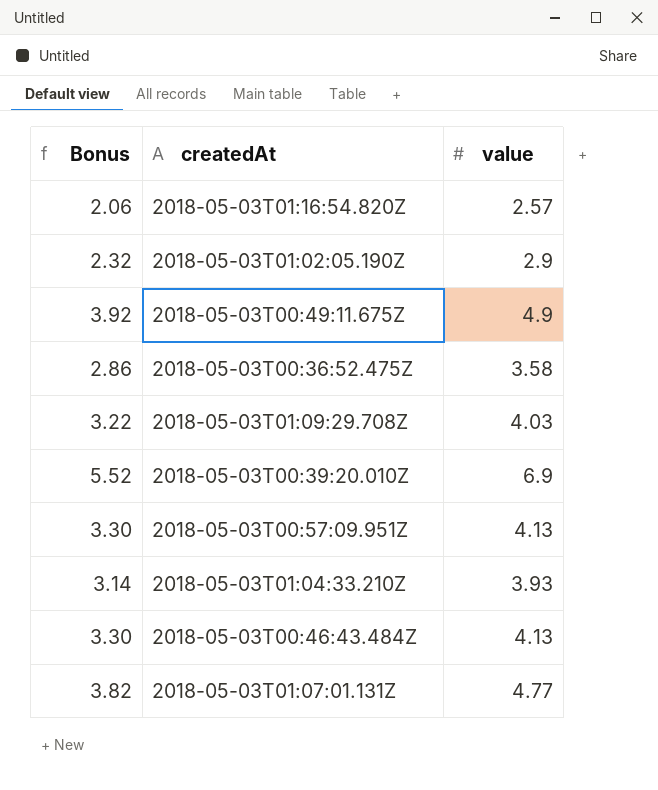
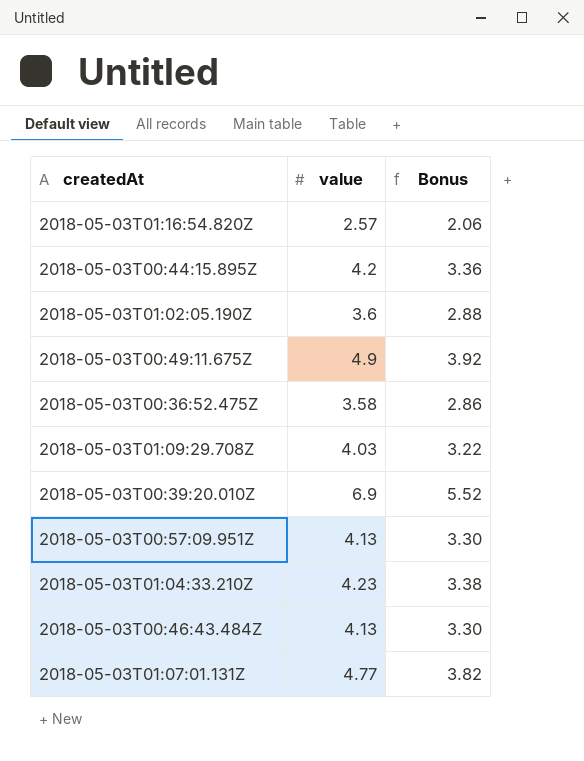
column Bonus | position: 1 -> 3
row 2018-05-03T00:44:15.895Z: none -> 4.2 | 3.36
2018-05-03T01:02:05.190Z | value: 2.9 -> 3.6
2018-05-03T01:02:05.190Z | Bonus: 2.32 -> 2.88
2018-05-03T01:04:33.210Z | value: 3.93 -> 4.23
2018-05-03T01:04:33.210Z | Bonus: 3.14 -> 3.38

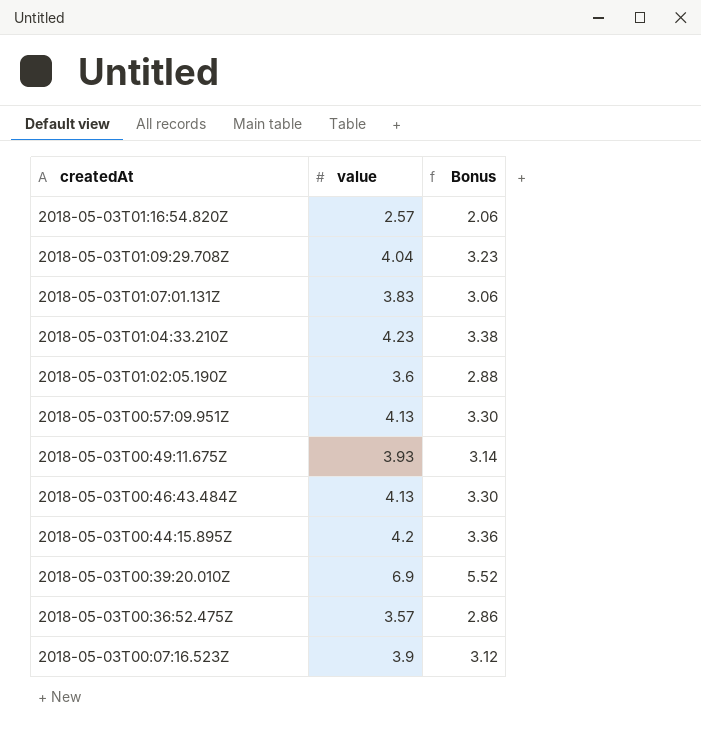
row order: none -> createdAt descending
2018-05-03T01:09:29.708Z | value: 4.03 -> 4.04
2018-05-03T01:09:29.708Z | Bonus: 3.22 -> 3.23
2018-05-03T01:07:01.131Z | value: 4.77 -> 3.83
2018-05-03T01:07:01.131Z | Bonus: 3.82 -> 3.06
2018-05-03T00:49:11.675Z | value: 4.9 -> 3.93
2018-05-03T00:49:11.675Z | Bonus: 3.92 -> 3.14
2018-05-03T00:36:52.475Z | value: 3.58 -> 3.57
row 2018-05-03T00:07:16.523Z: none -> 3.9 | 3.12

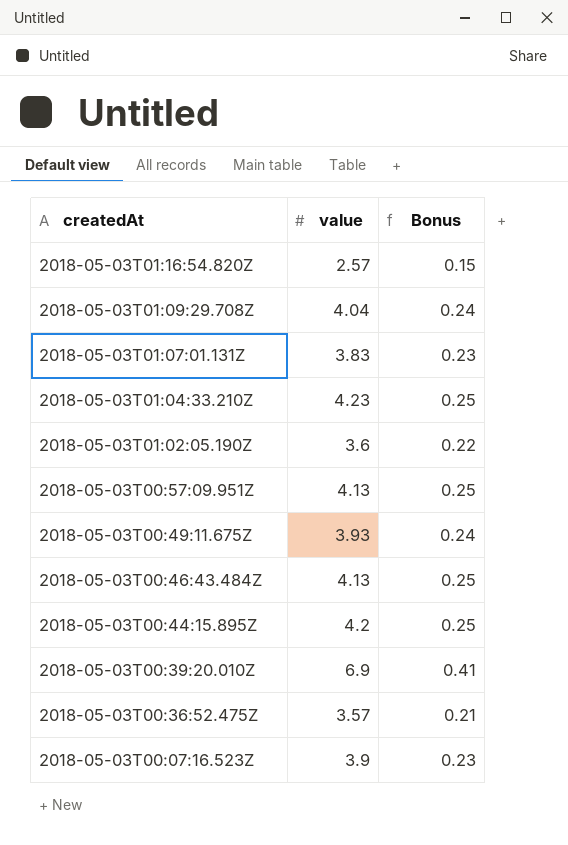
column Bonus | formula: [value] * 0.8 -> [value] * 0.06

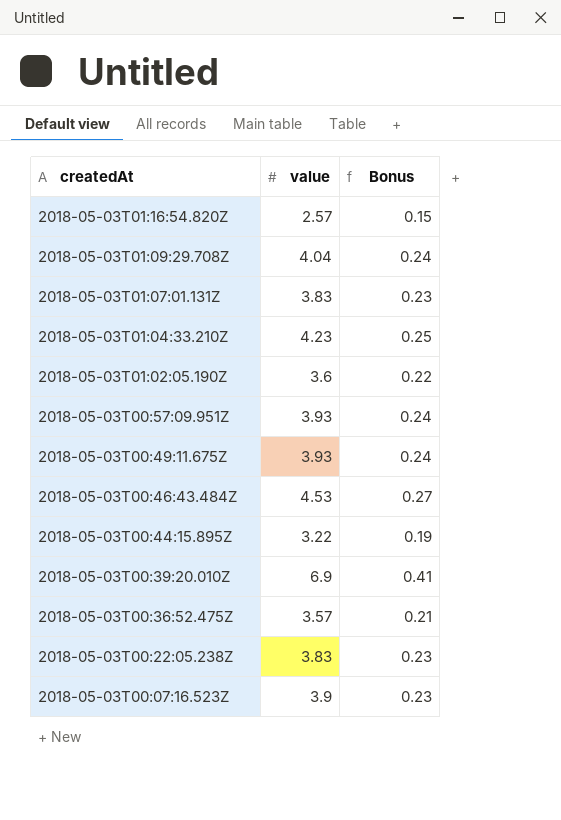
2018-05-03T00:57:09.951Z | value: 4.13 -> 3.93
2018-05-03T00:57:09.951Z | Bonus: 0.25 -> 0.24
2018-05-03T00:46:43.484Z | value: 4.13 -> 4.53
2018-05-03T00:46:43.484Z | Bonus: 0.25 -> 0.27
2018-05-03T00:44:15.895Z | value: 4.2 -> 3.22
2018-05-03T00:44:15.895Z | Bonus: 0.25 -> 0.19
row 2018-05-03T00:22:05.238Z: none -> 3.83 | 0.23

